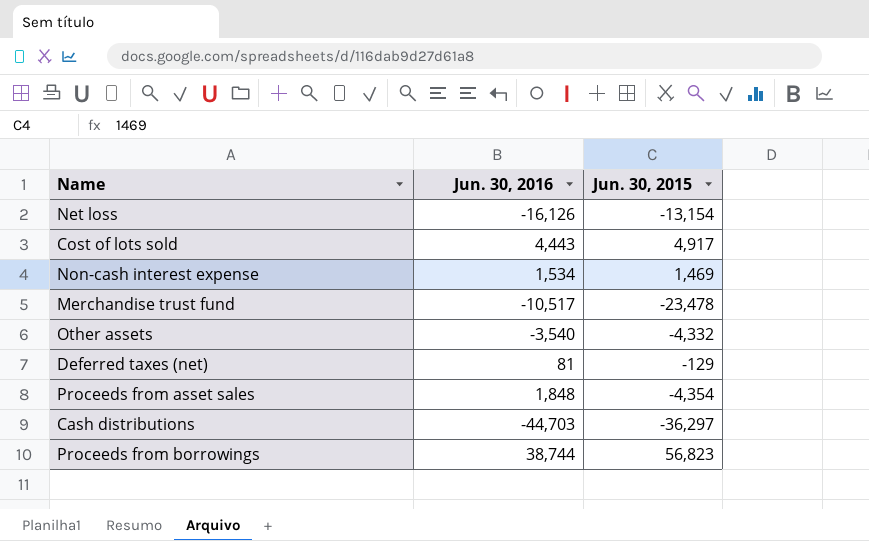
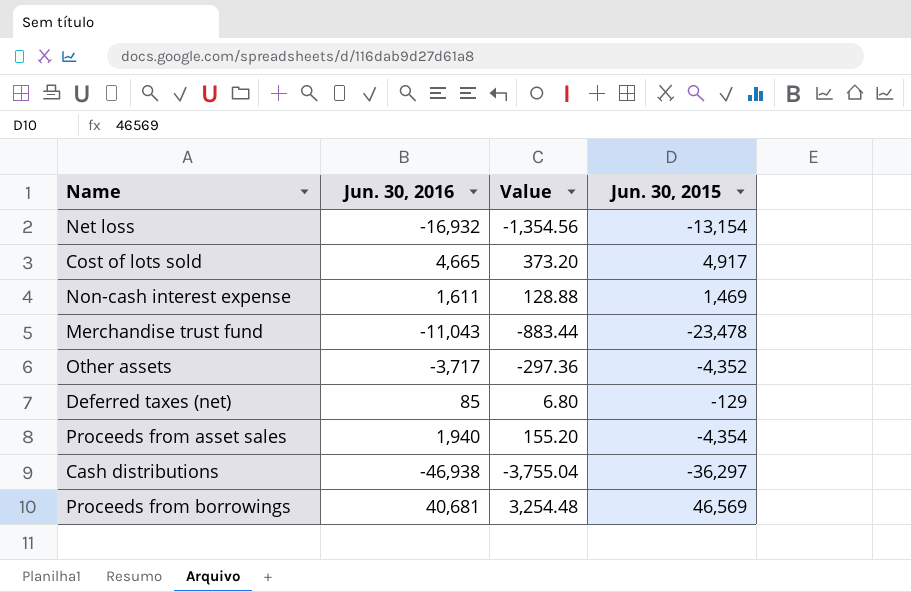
column Value | formula: none -> [Jun. 30, 2016] * 0.08
Net loss | Jun. 30, 2016: -16,126 -> -16,932
Cost of lots sold | Jun. 30, 2016: 4,443 -> 4,665
Non-cash interest expense | Jun. 30, 2016: 1,534 -> 1,611
Merchandise trust fund | Jun. 30, 2016: -10,517 -> -11,043
Other assets | Jun. 30, 2016: -3,540 -> -3,717
Other assets | Jun. 30, 2015: -4,332 -> -4,352
Deferred taxes (net) | Jun. 30, 2016: 81 -> 85
Proceeds from asset sales | Jun. 30, 2016: 1,848 -> 1,940
Cash distributions | Jun. 30, 2016: -44,703 -> -46,938
Proceeds from borrowings | Jun. 30, 2016: 38,744 -> 40,681
Proceeds from borrowings | Jun. 30, 2015: 56,823 -> 46,569

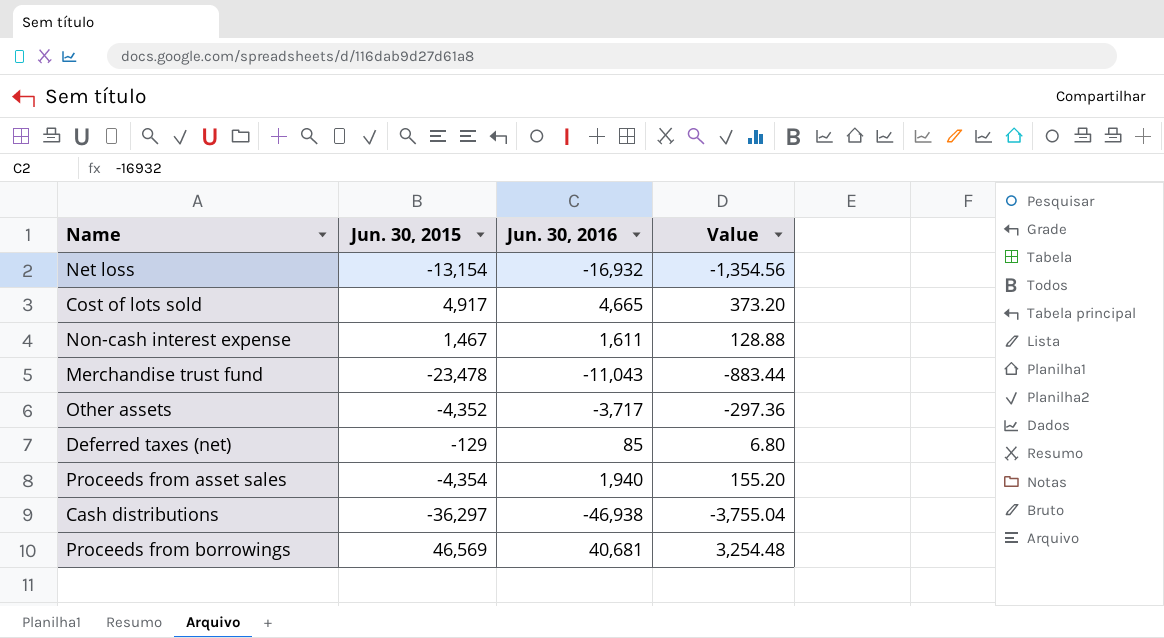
column Jun. 30, 2015 | position: 4 -> 2
Non-cash interest expense | Jun. 30, 2015: 1,469 -> 1,467

